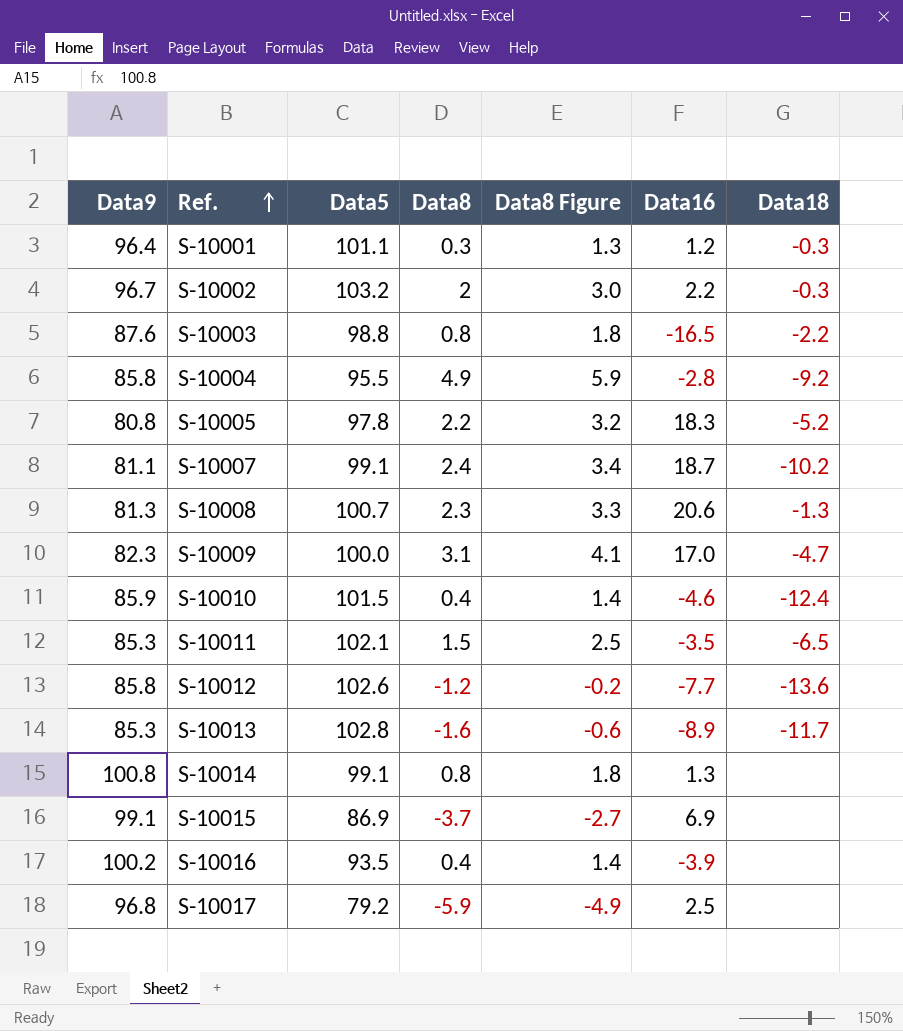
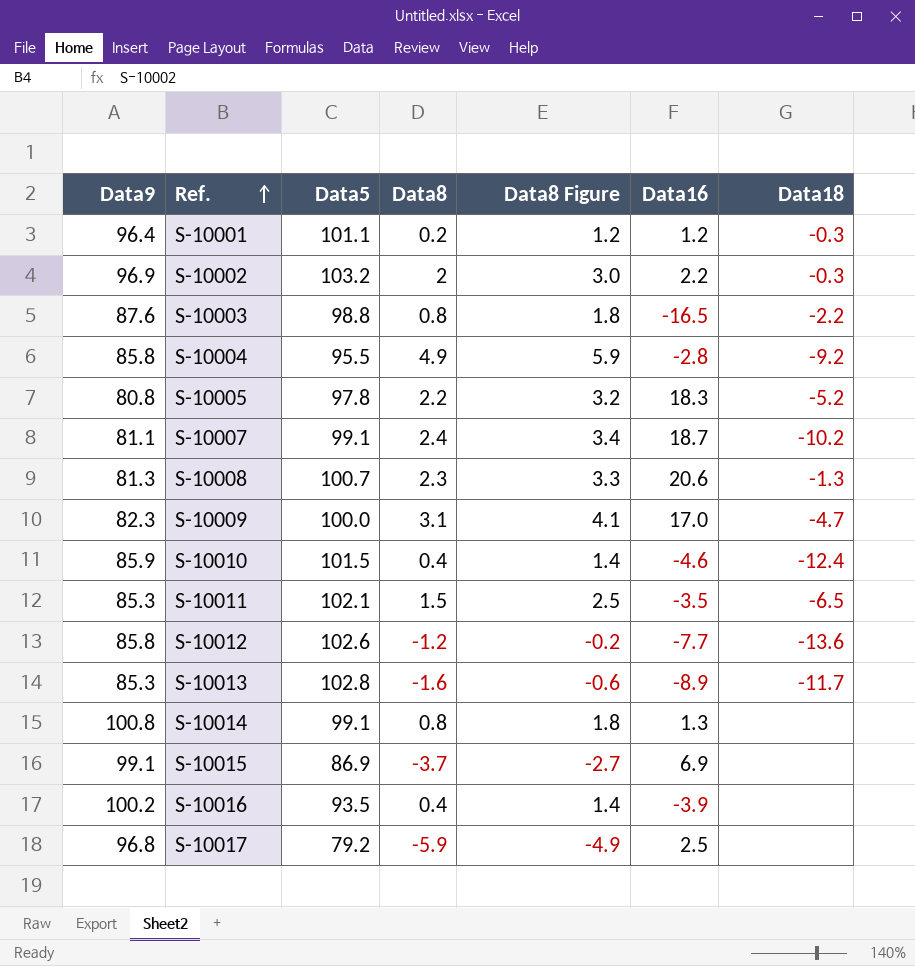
S-10001 | Data8: 0.3 -> 0.2
S-10001 | Data8 Figure: 1.3 -> 1.2
S-10002 | Data9: 96.7 -> 96.9

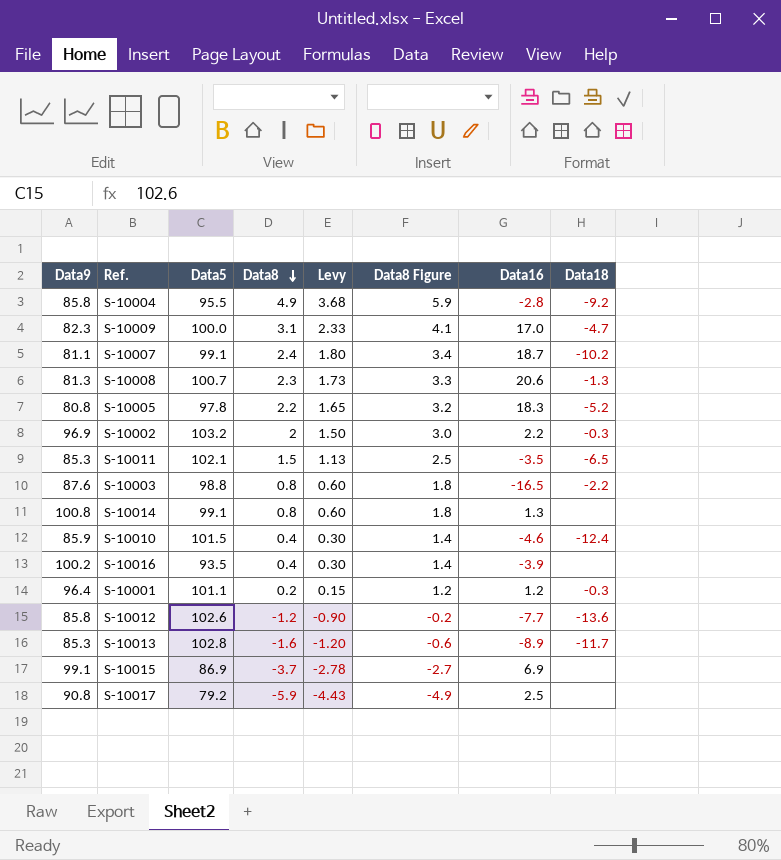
row order: Ref. ascending -> Data8 descending
column Levy | formula: none -> [Data8] * 0.75
S-10017 | Data9: 96.8 -> 90.8

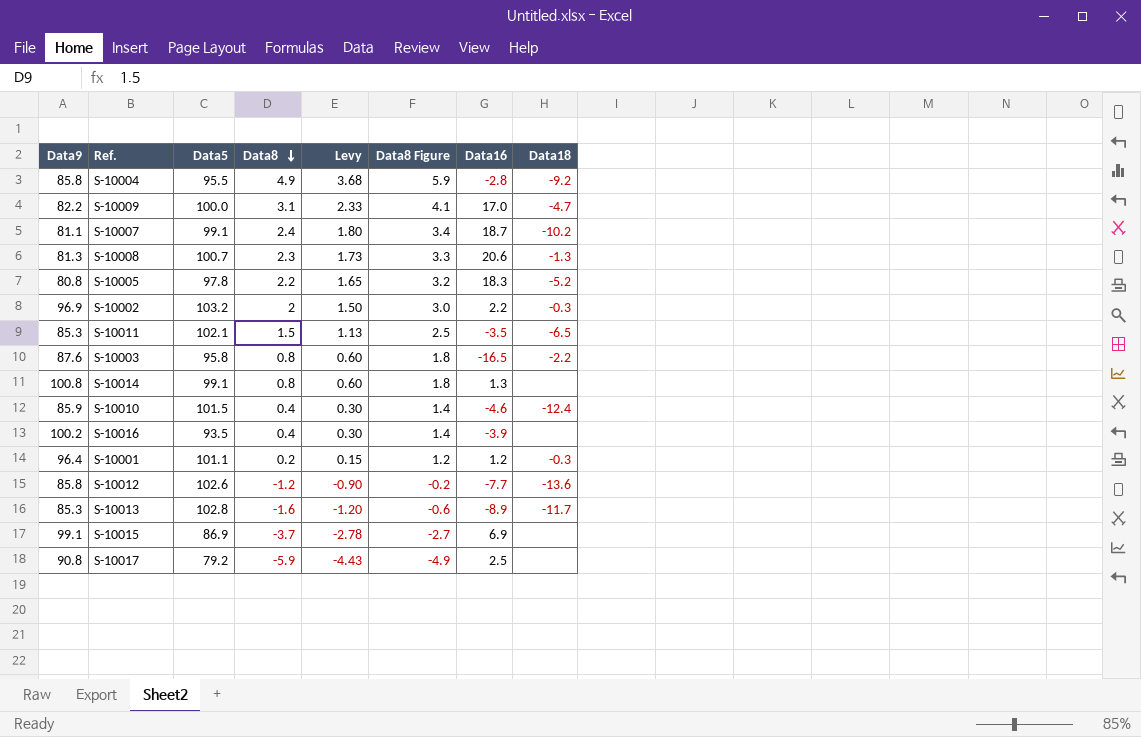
S-10009 | Data9: 82.3 -> 82.2
S-10003 | Data5: 98.8 -> 95.8

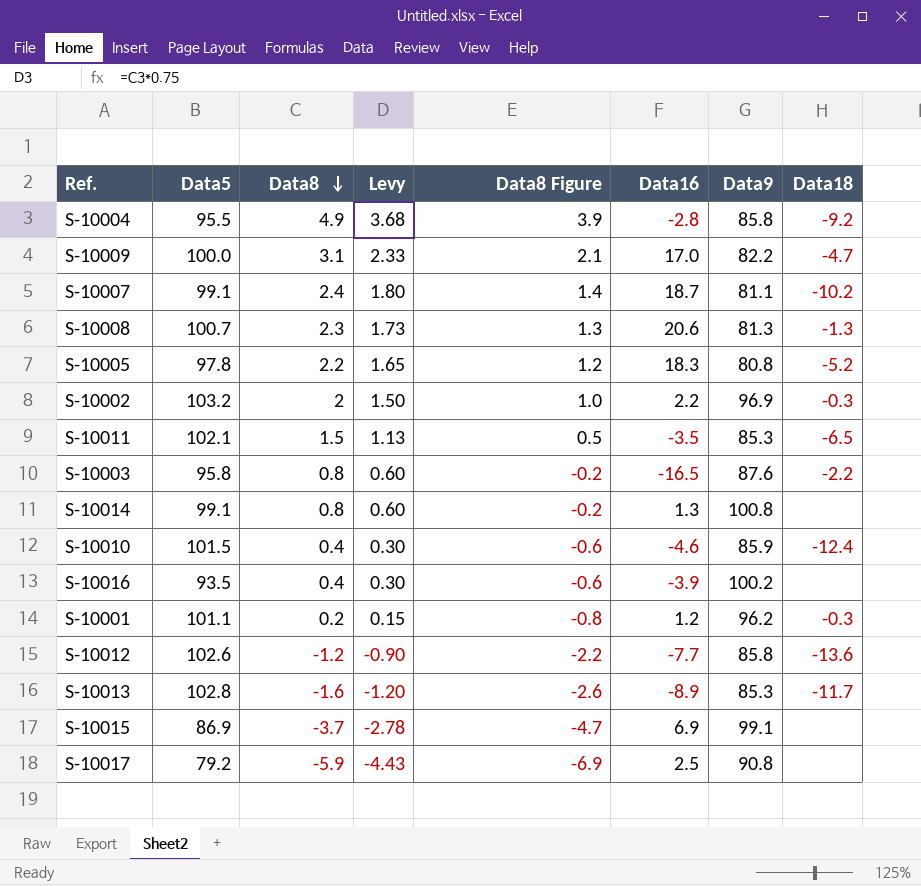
column Data8 Figure | formula: [Data8] + 1 -> [Data8] - 1
column Data9 | position: 1 -> 7
S-10001 | Data9: 96.4 -> 96.2

